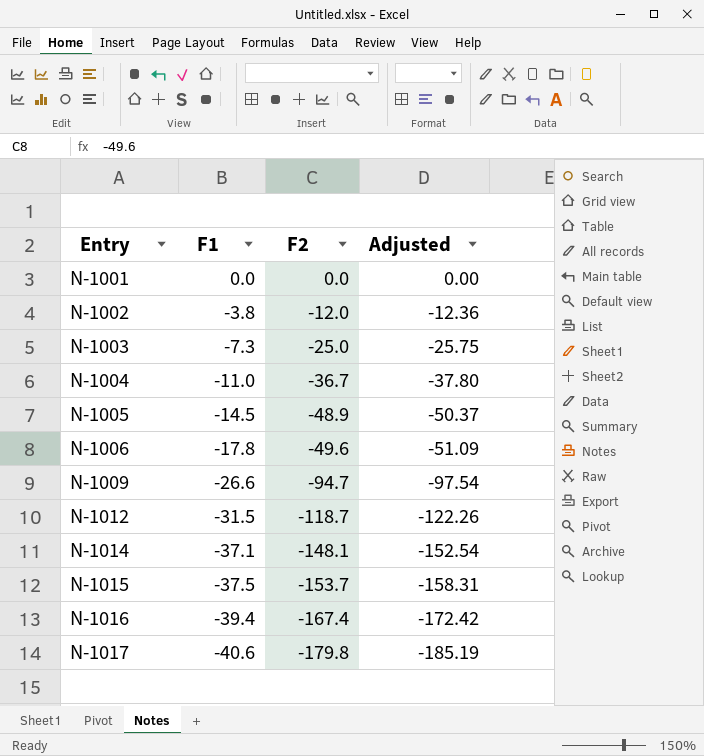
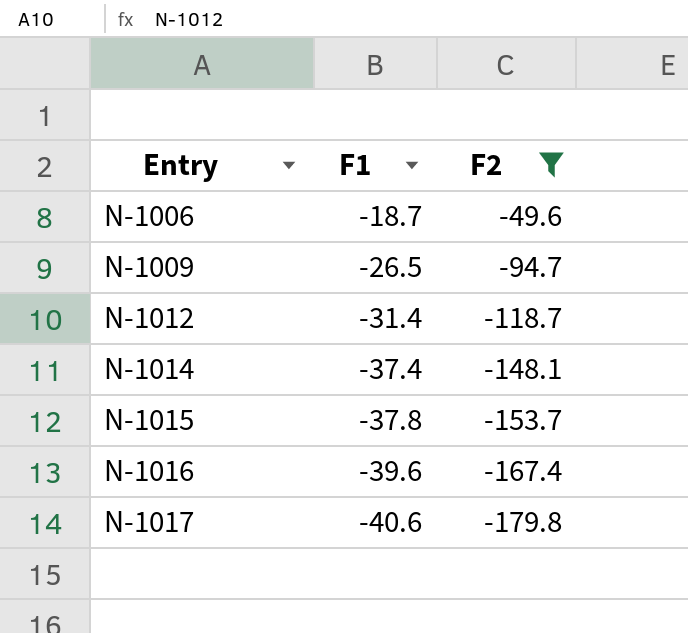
filter: none -> F2 <= -49.6
column Adjusted | formula: [F2] * 1.03 -> none
N-1006 | F1: -17.8 -> -18.7
N-1009 | F1: -26.6 -> -26.5
N-1012 | F1: -31.5 -> -31.4
N-1014 | F1: -37.1 -> -37.4
N-1015 | F1: -37.5 -> -37.8
N-1016 | F1: -39.4 -> -39.6

